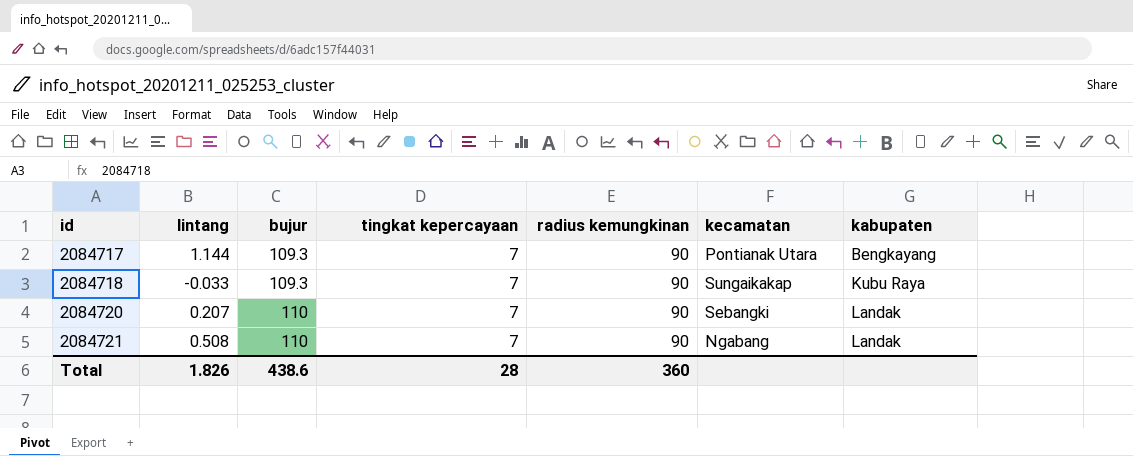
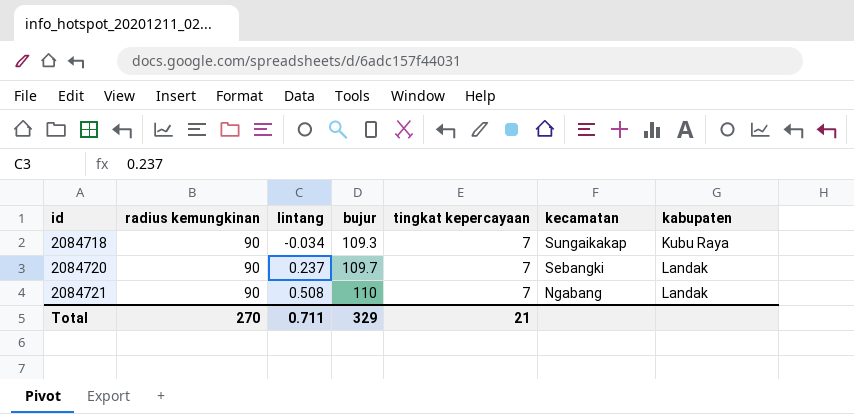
column radius kemungkinan | position: 5 -> 2
row 2084717: 1.144 | 109.3 | 7 | 90 | Pontianak Utara | Bengkayang -> none
2084718 | lintang: -0.033 -> -0.034
2084720 | lintang: 0.207 -> 0.237
2084720 | bujur: 110 -> 109.7
Total | radius kemungkinan: 360 -> 270
Total | lintang: 1.826 -> 0.711
Total | bujur: 438.6 -> 329
Total | tingkat kepercayaan: 28 -> 21

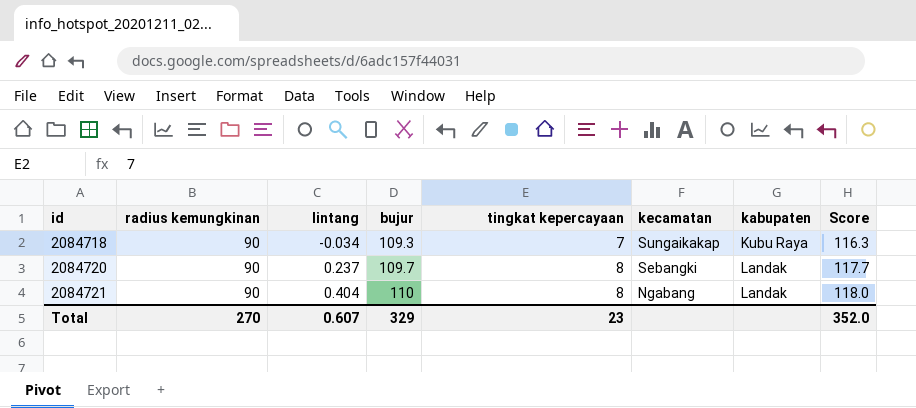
column Score | formula: none -> [bujur] + [tingkat kepercayaan]
2084720 | tingkat kepercayaan: 7 -> 8
2084721 | lintang: 0.508 -> 0.404
2084721 | tingkat kepercayaan: 7 -> 8
Total | lintang: 0.711 -> 0.607
Total | tingkat kepercayaan: 21 -> 23

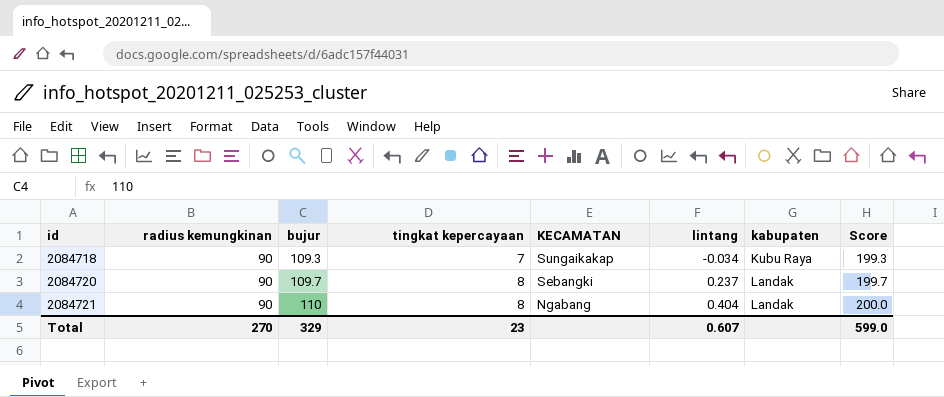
column name: kecamatan -> KECAMATAN
column lintang | position: 3 -> 6
column Score | formula: [bujur] + [tingkat kepercayaan] -> [radius kemungkinan] + [bujur]
Total | Score: 352.0 -> 599.0

